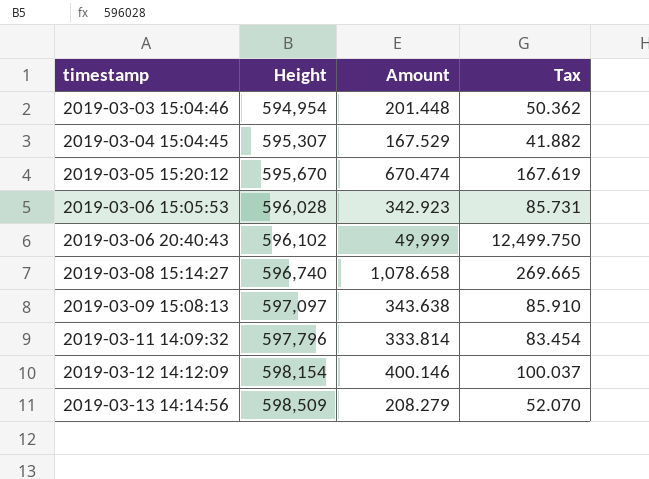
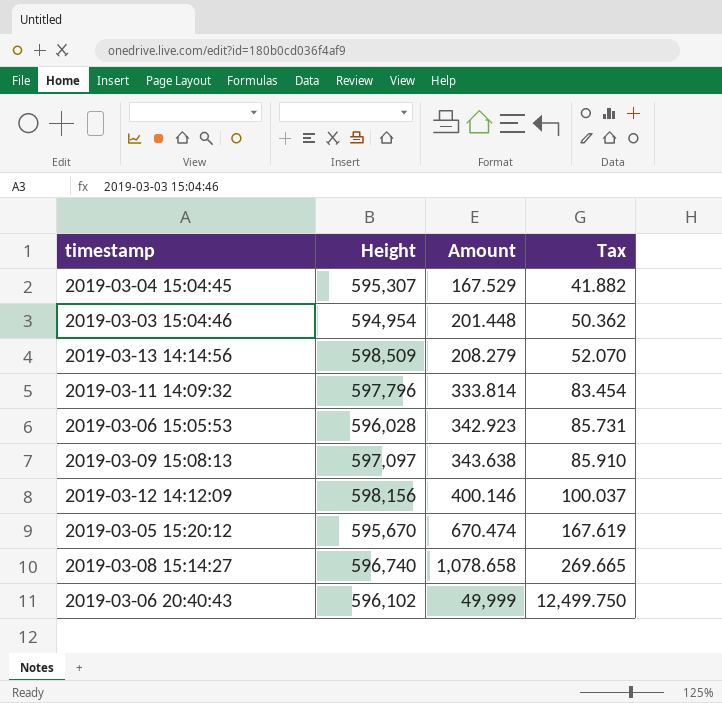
row order: timestamp ascending -> Amount ascending
2019-03-12 14:12:09 | Height: 598,154 -> 598,156

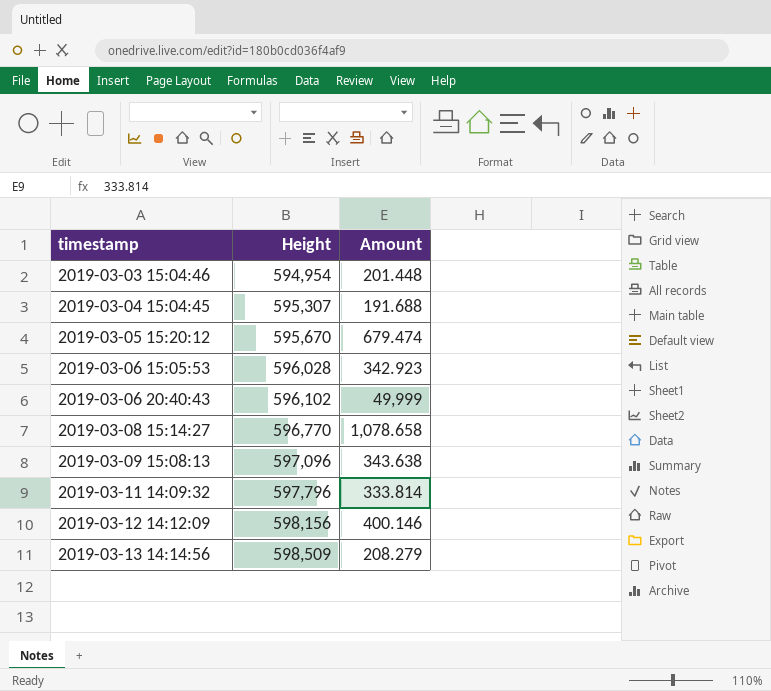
row order: Amount ascending -> timestamp ascending
column Tax | formula: [Amount] * 0.25 -> none
2019-03-04 15:04:45 | Amount: 167.529 -> 191.688
2019-03-05 15:20:12 | Amount: 670.474 -> 679.474
2019-03-08 15:14:27 | Height: 596,740 -> 596,770
2019-03-09 15:08:13 | Height: 597,097 -> 597,096

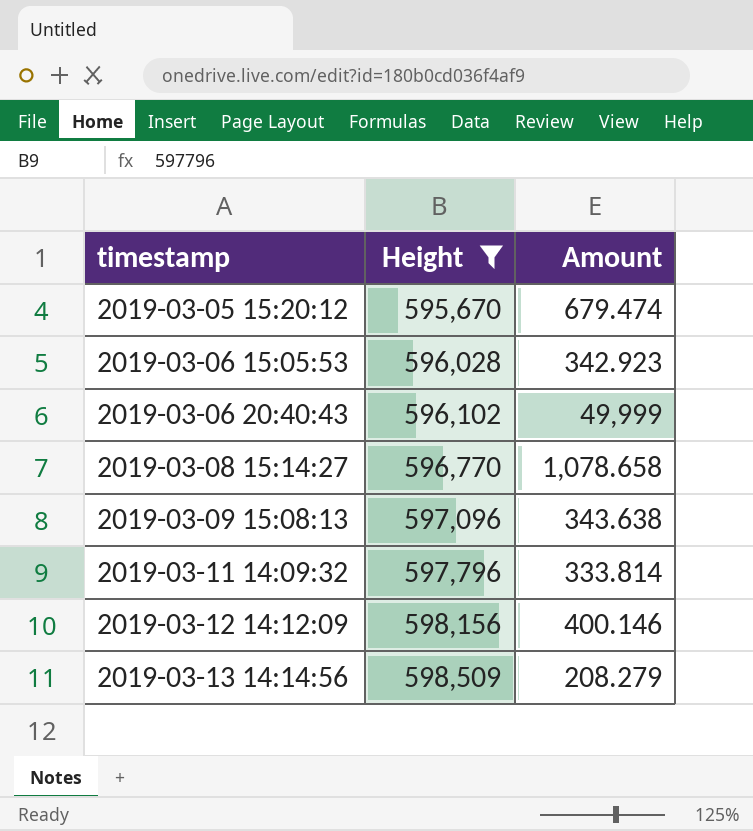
filter: none -> Height >= 595,670

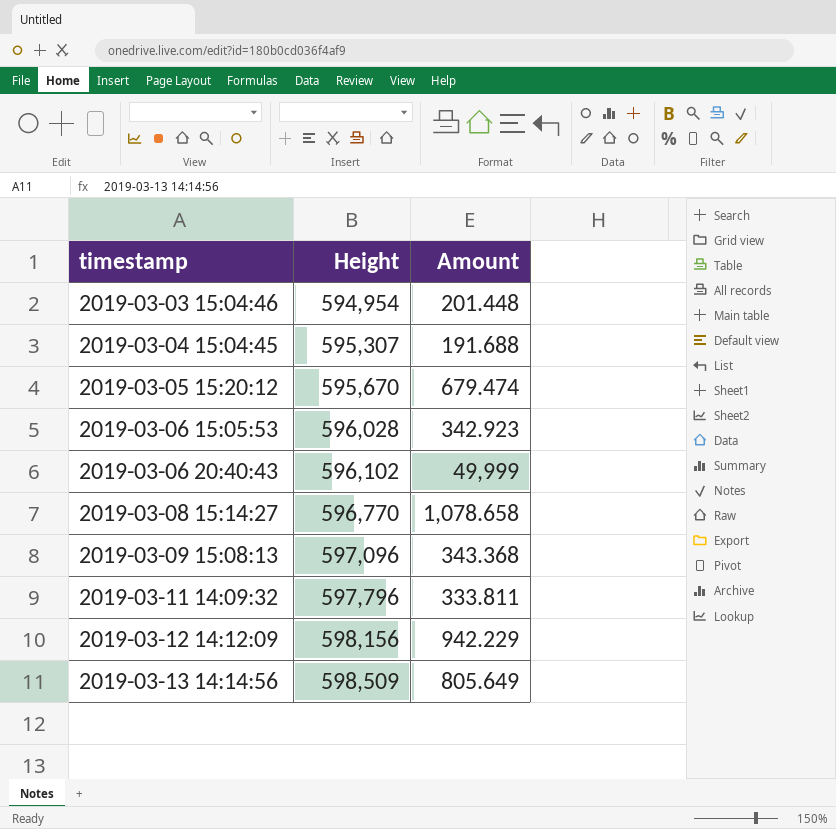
filter: Height >= 595,670 -> none
2019-03-09 15:08:13 | Amount: 343.638 -> 343.368
2019-03-11 14:09:32 | Amount: 333.814 -> 333.811
2019-03-12 14:12:09 | Amount: 400.146 -> 942.229
2019-03-13 14:14:56 | Amount: 208.279 -> 805.649

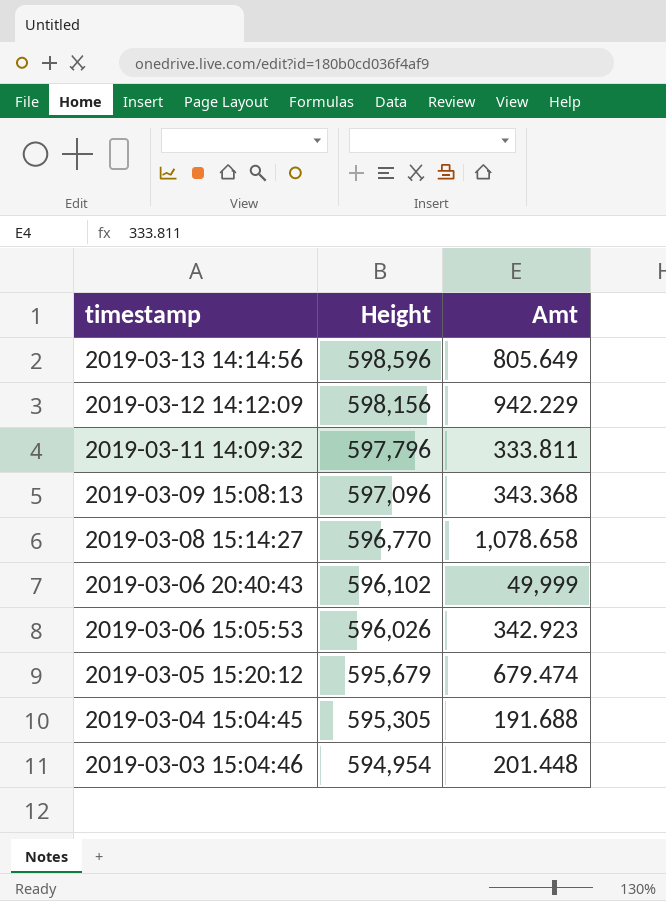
row order: timestamp ascending -> timestamp descending
column name: Amount -> Amt
2019-03-13 14:14:56 | Height: 598,509 -> 598,596
2019-03-06 15:05:53 | Height: 596,028 -> 596,026
2019-03-05 15:20:12 | Height: 595,670 -> 595,679
2019-03-04 15:04:45 | Height: 595,307 -> 595,305

